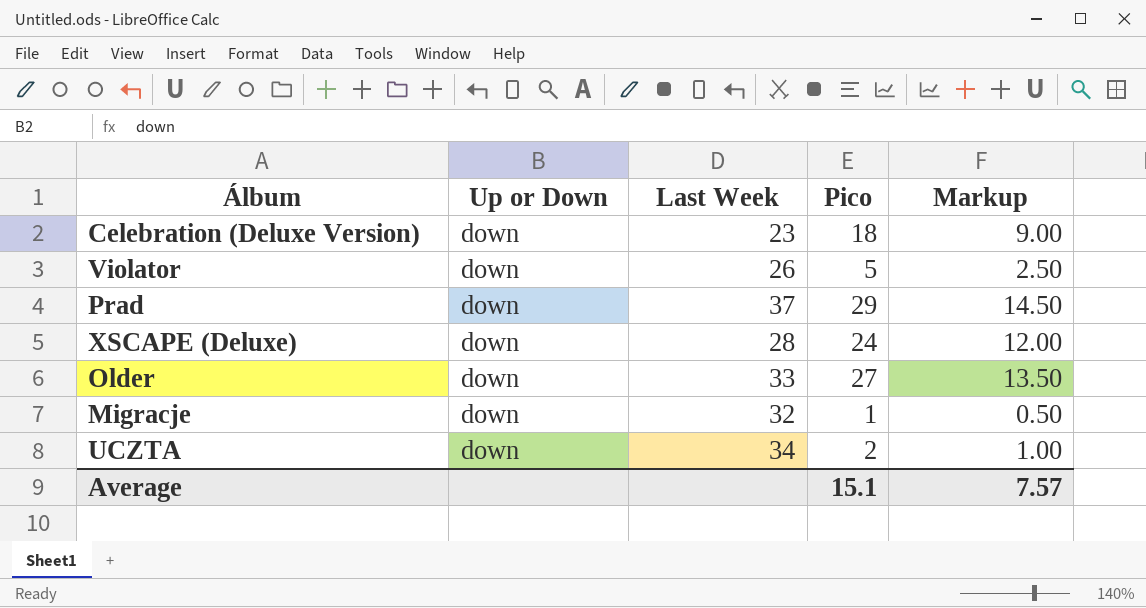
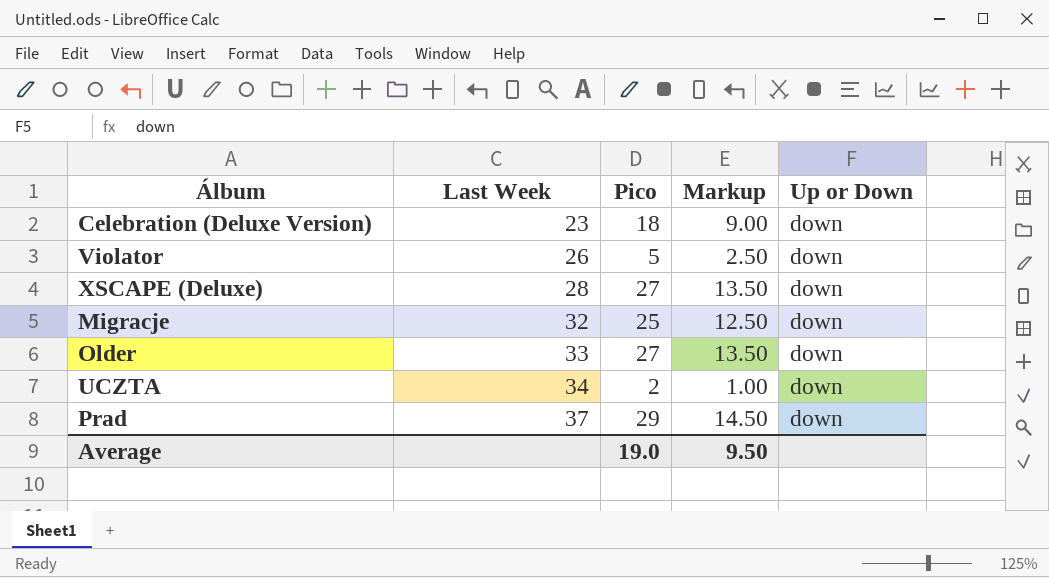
row order: none -> Last Week ascending
column Up or Down | position: 2 -> 5
XSCAPE (Deluxe) | Pico: 24 -> 27
XSCAPE (Deluxe) | Markup: 12.00 -> 13.50
Migracje | Pico: 1 -> 25
Migracje | Markup: 0.50 -> 12.50
Average | Pico: 15.1 -> 19.0
Average | Markup: 7.57 -> 9.50

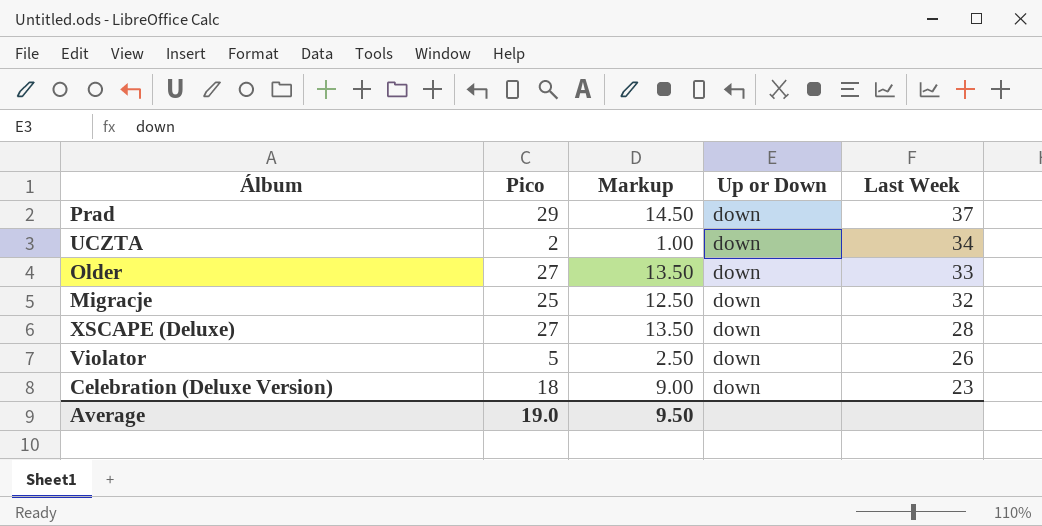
row order: Last Week ascending -> Last Week descending
column Last Week | position: 2 -> 5

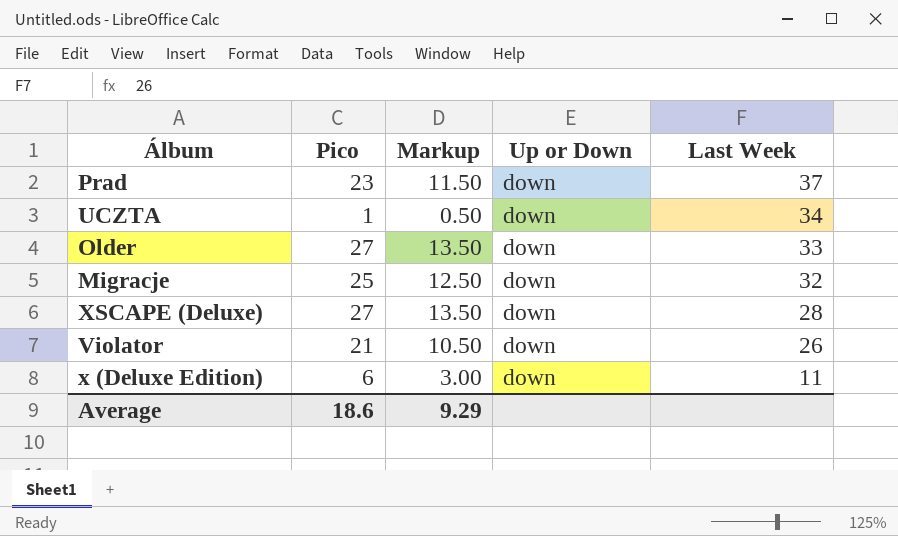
row Celebration (Deluxe Version): 18 | 9.00 | down | 23 -> none
Prad | Pico: 29 -> 23
Prad | Markup: 14.50 -> 11.50
UCZTA | Pico: 2 -> 1
UCZTA | Markup: 1.00 -> 0.50
Violator | Pico: 5 -> 21
Violator | Markup: 2.50 -> 10.50
row x (Deluxe Edition): none -> 6 | 3.00 | down | 11
Average | Pico: 19.0 -> 18.6
Average | Markup: 9.50 -> 9.29

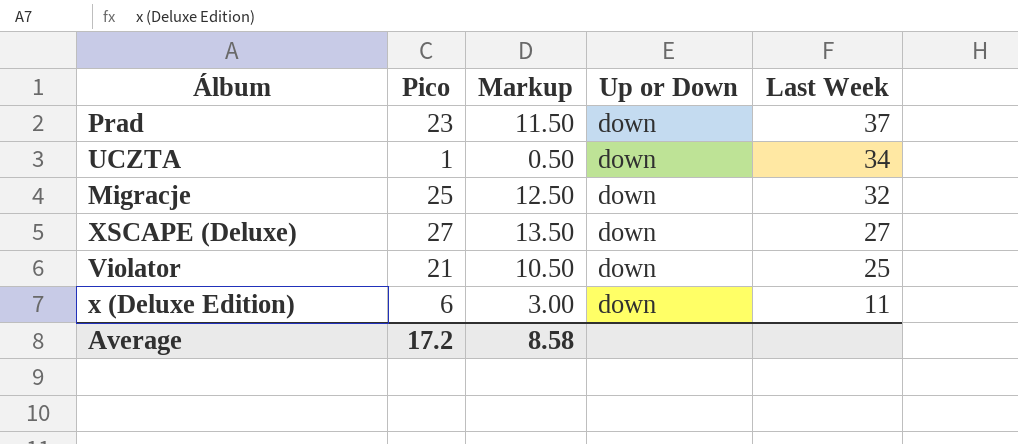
row Older: 27 | 13.50 | down | 33 -> none
XSCAPE (Deluxe) | Last Week: 28 -> 27
Violator | Last Week: 26 -> 25
Average | Pico: 18.6 -> 17.2
Average | Markup: 9.29 -> 8.58

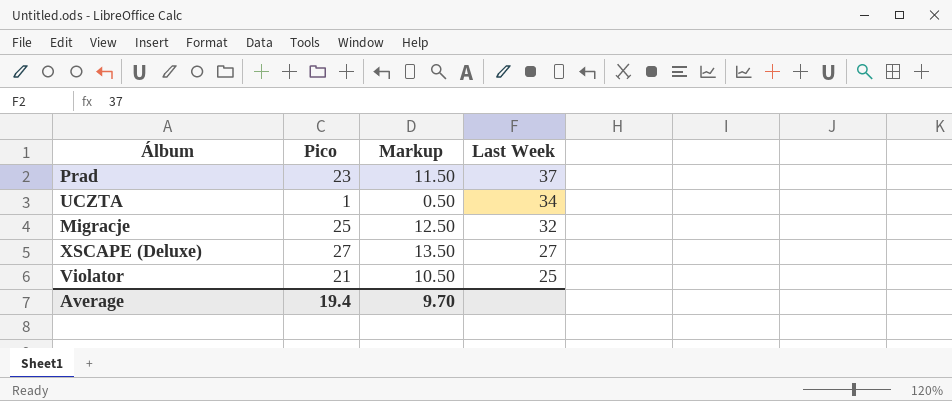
column Up or Down | position: 4 -> none
row x (Deluxe Edition): 6 | 3.00 | down | 11 -> none
Average | Pico: 17.2 -> 19.4
Average | Markup: 8.58 -> 9.70

